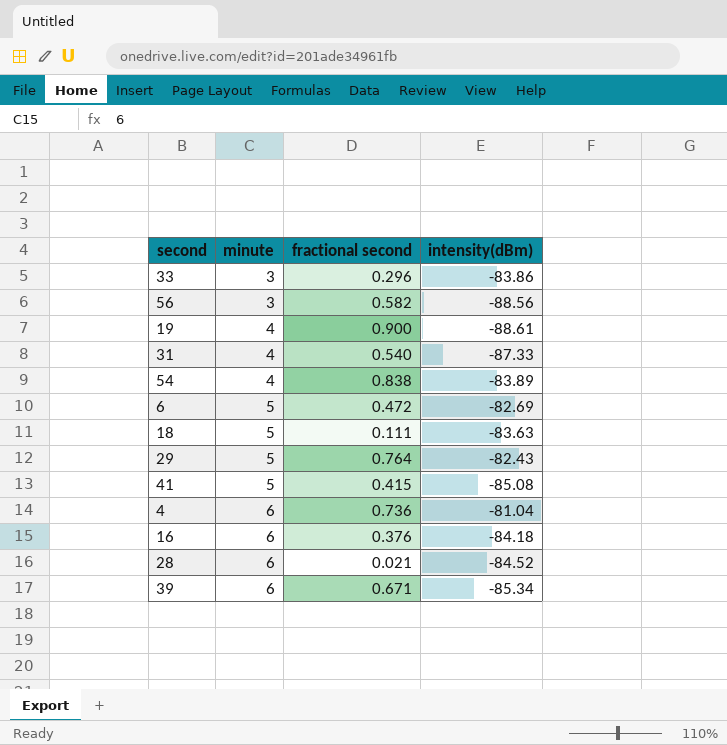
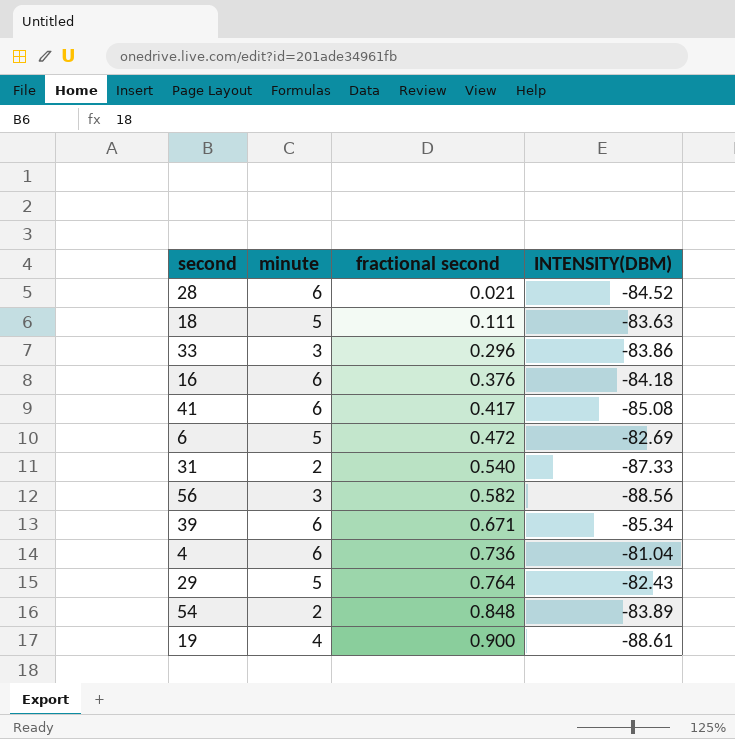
row order: minute ascending -> fractional second ascending
column name: intensity(dBm) -> INTENSITY(DBM)
41 | minute: 5 -> 6
41 | fractional second: 0.415 -> 0.417
31 | minute: 4 -> 2
54 | minute: 4 -> 2
54 | fractional second: 0.838 -> 0.848

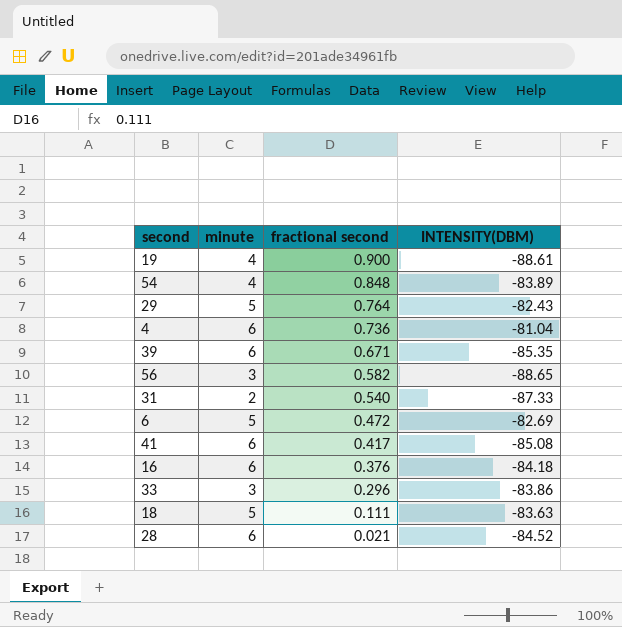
row order: fractional second ascending -> fractional second descending
54 | minute: 2 -> 4
39 | INTENSITY(DBM): -85.34 -> -85.35
56 | INTENSITY(DBM): -88.56 -> -88.65

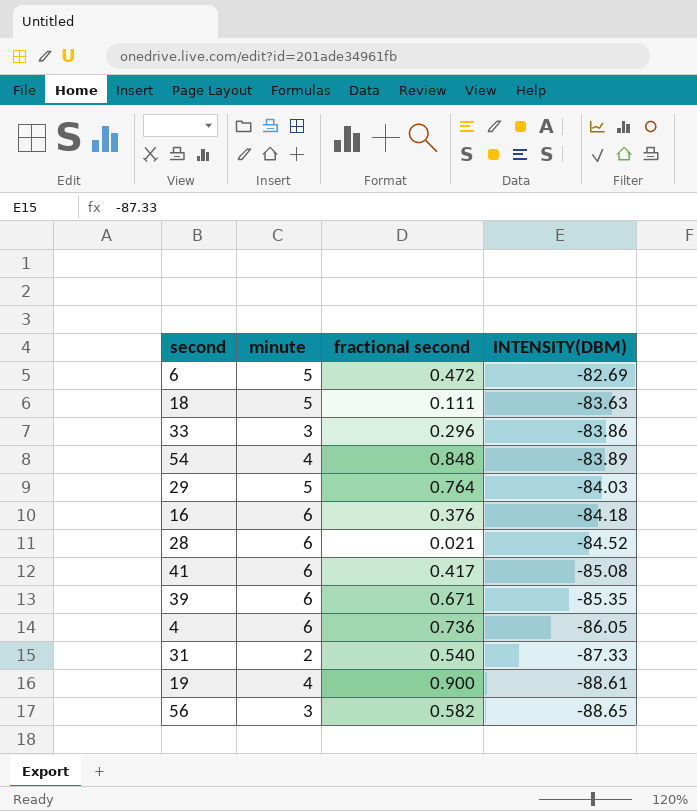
row order: fractional second descending -> INTENSITY(DBM) descending
29 | INTENSITY(DBM): -82.43 -> -84.03
4 | INTENSITY(DBM): -81.04 -> -86.05

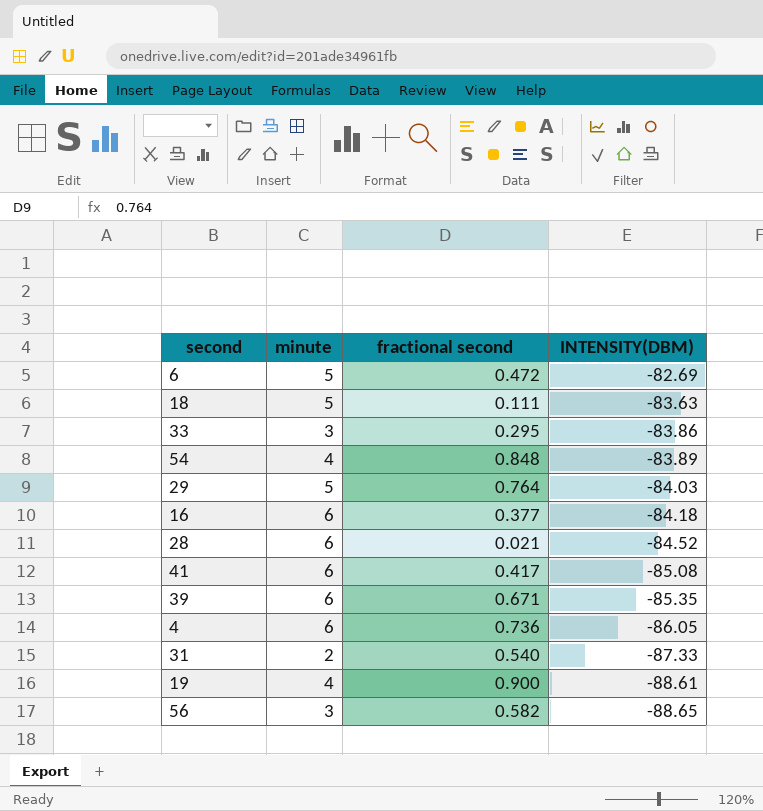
33 | fractional second: 0.296 -> 0.295
16 | fractional second: 0.376 -> 0.377

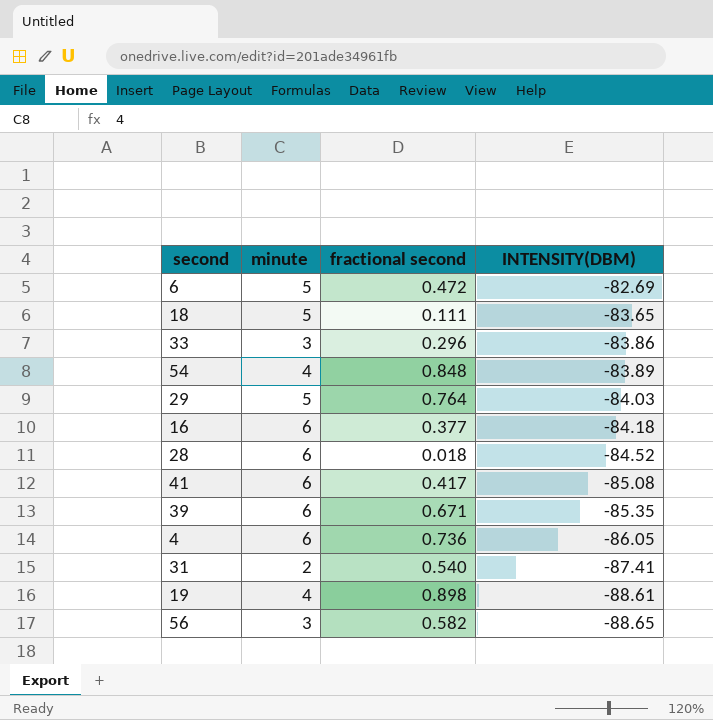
18 | INTENSITY(DBM): -83.63 -> -83.65
33 | fractional second: 0.295 -> 0.296
28 | fractional second: 0.021 -> 0.018
31 | INTENSITY(DBM): -87.33 -> -87.41
19 | fractional second: 0.900 -> 0.898

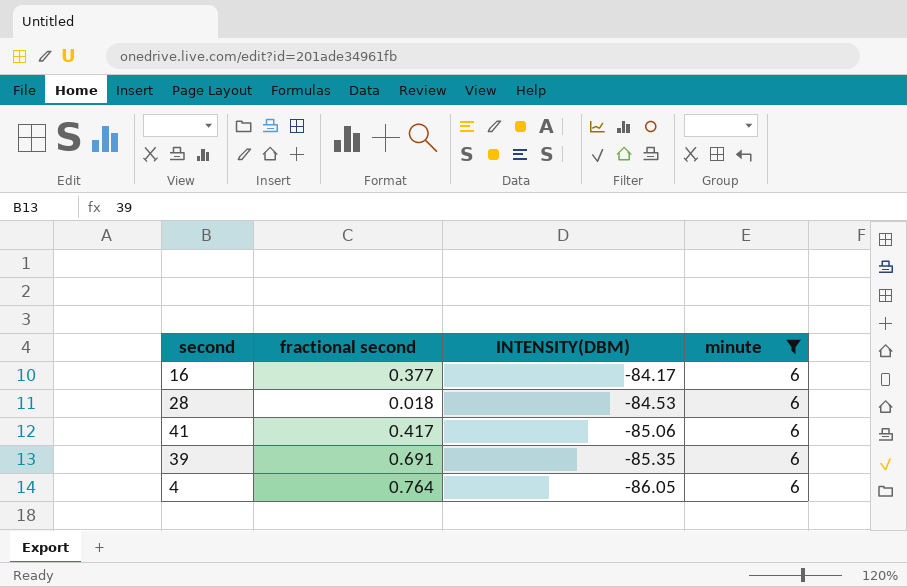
filter: none -> minute = 6
column minute | position: 2 -> 4
16 | INTENSITY(DBM): -84.18 -> -84.17
28 | INTENSITY(DBM): -84.52 -> -84.53
41 | INTENSITY(DBM): -85.08 -> -85.06
39 | fractional second: 0.671 -> 0.691
4 | fractional second: 0.736 -> 0.764

